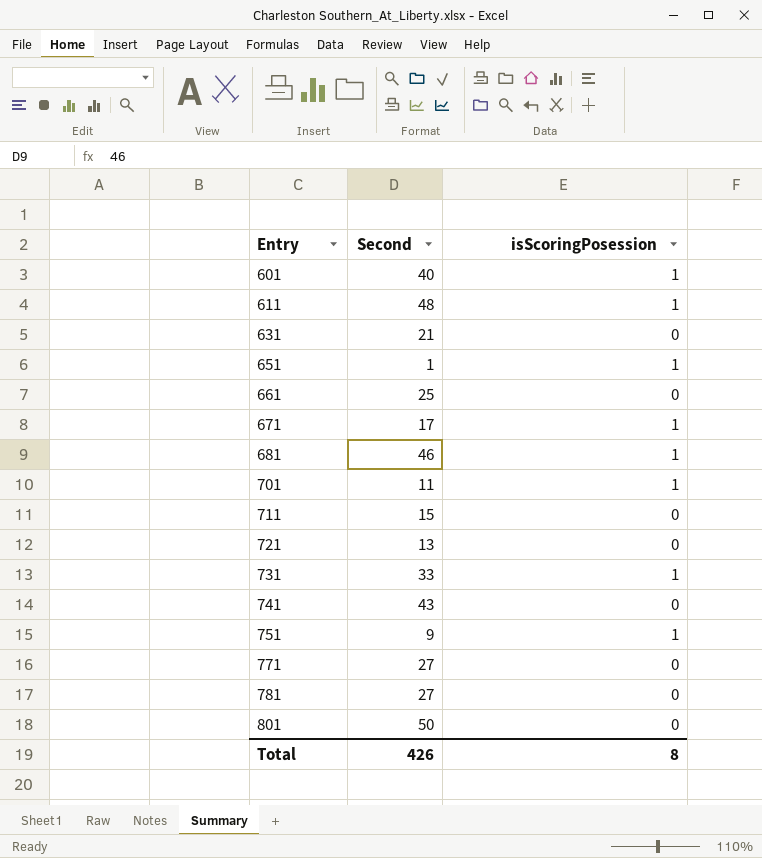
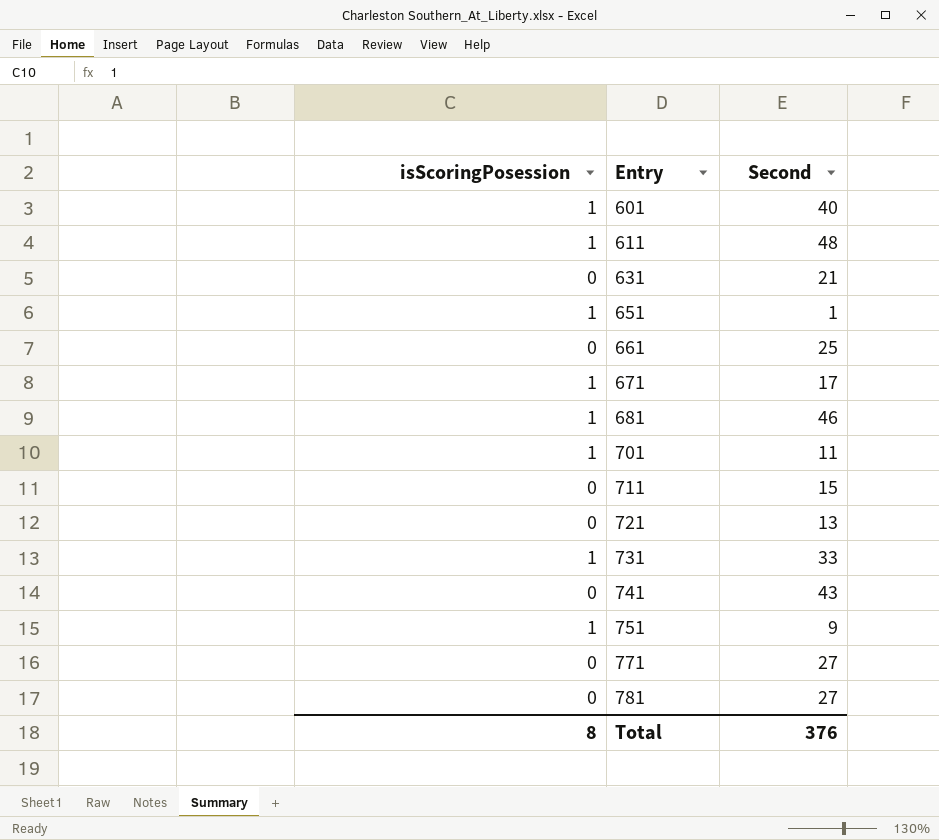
column isScoringPosession | position: 3 -> 1
row 801: 50 | 0 -> none
Total | Second: 426 -> 376

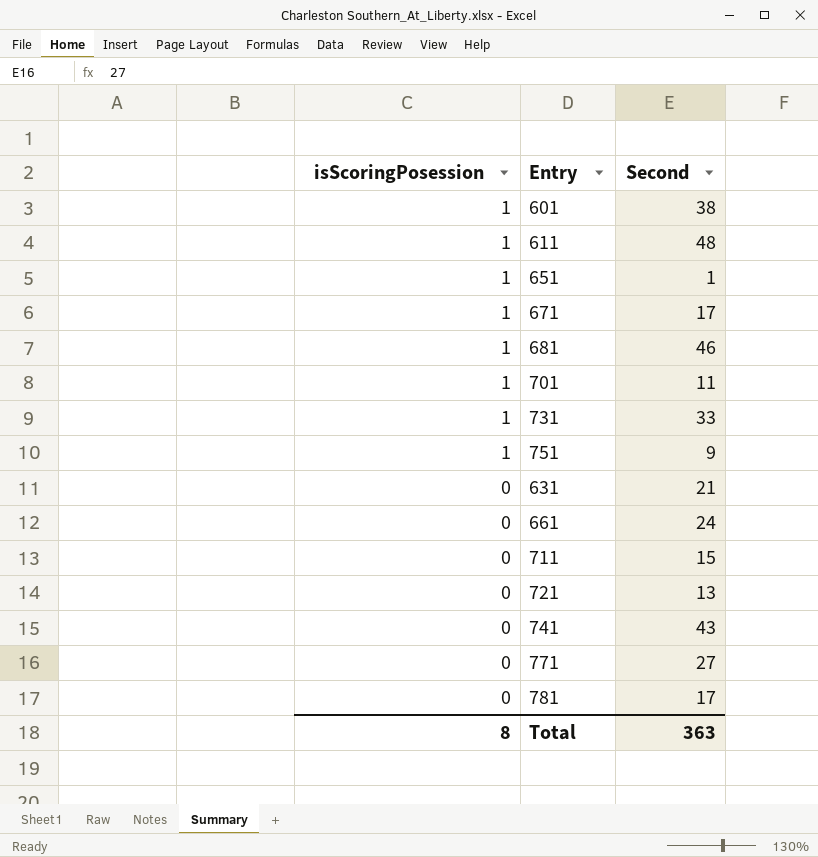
row order: Entry ascending -> isScoringPosession descending
601 | Second: 40 -> 38
661 | Second: 25 -> 24
781 | Second: 27 -> 17
Total | Second: 376 -> 363

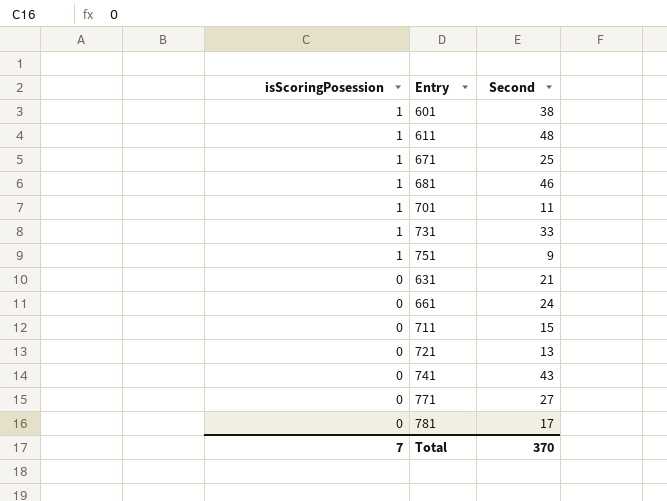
row 651: 1 | 1 -> none
671 | Second: 17 -> 25
Total | isScoringPosession: 8 -> 7
Total | Second: 363 -> 370

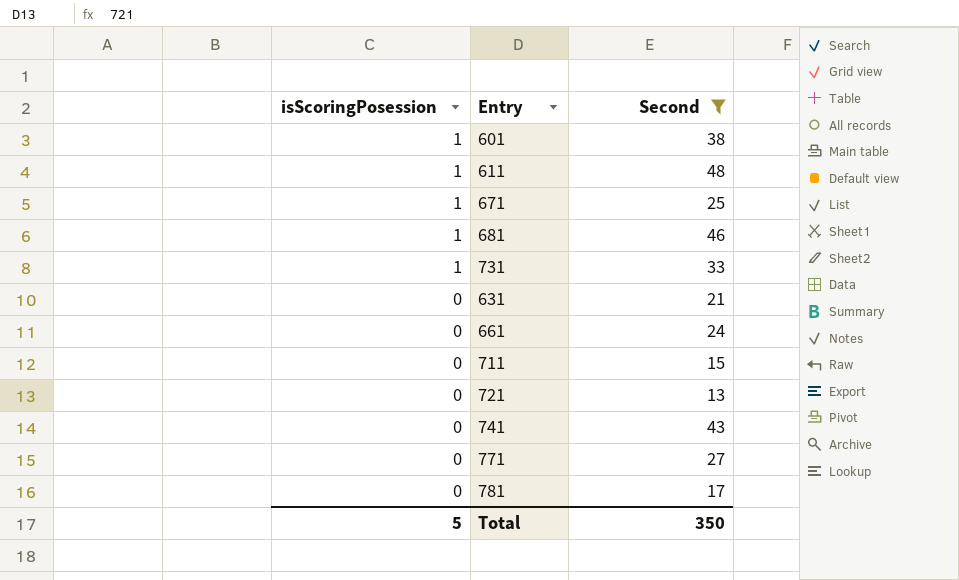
filter: none -> Second >= 13
Total | isScoringPosession: 7 -> 5
Total | Second: 370 -> 350

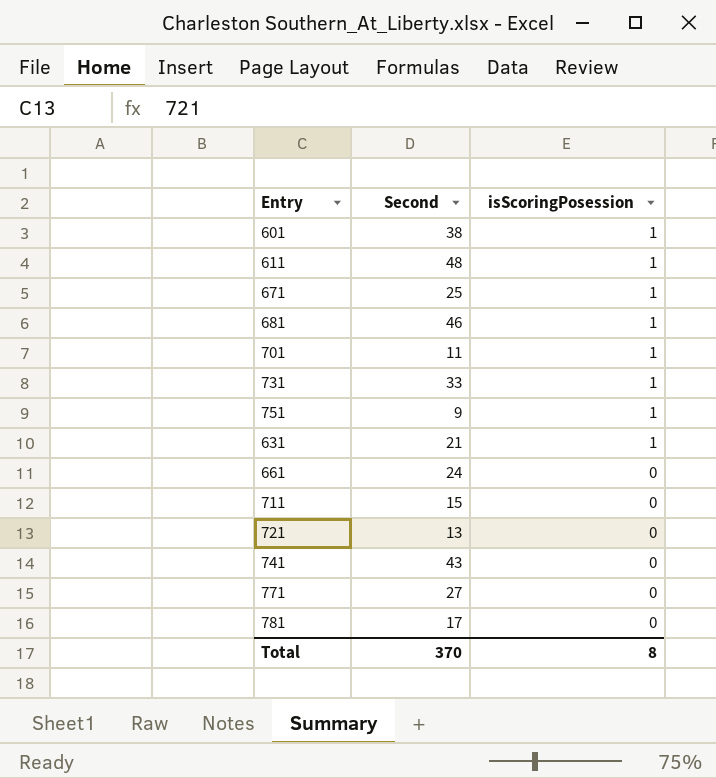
filter: Second >= 13 -> none
column isScoringPosession | position: 1 -> 3
631 | isScoringPosession: 0 -> 1
Total | Second: 350 -> 370
Total | isScoringPosession: 5 -> 8

